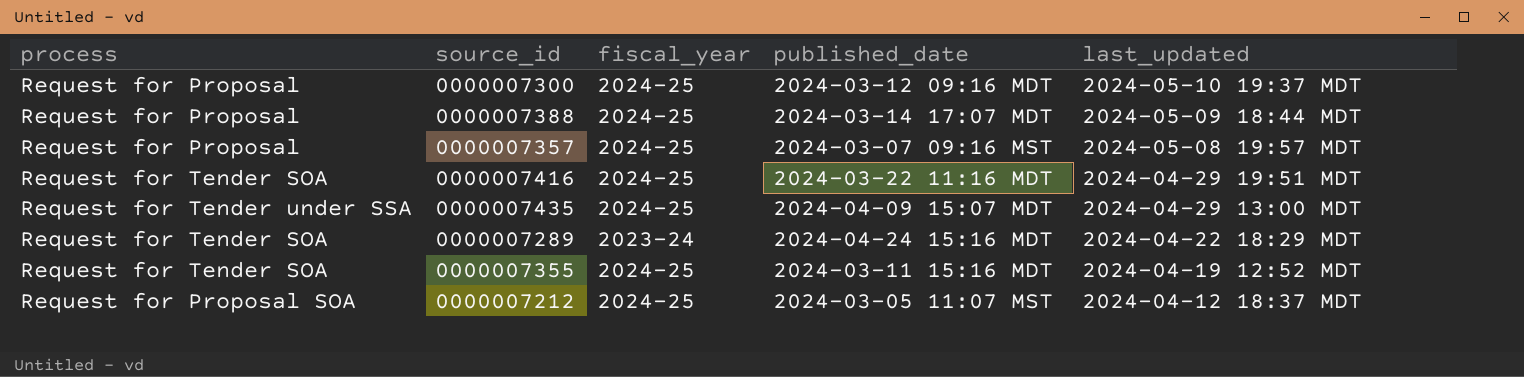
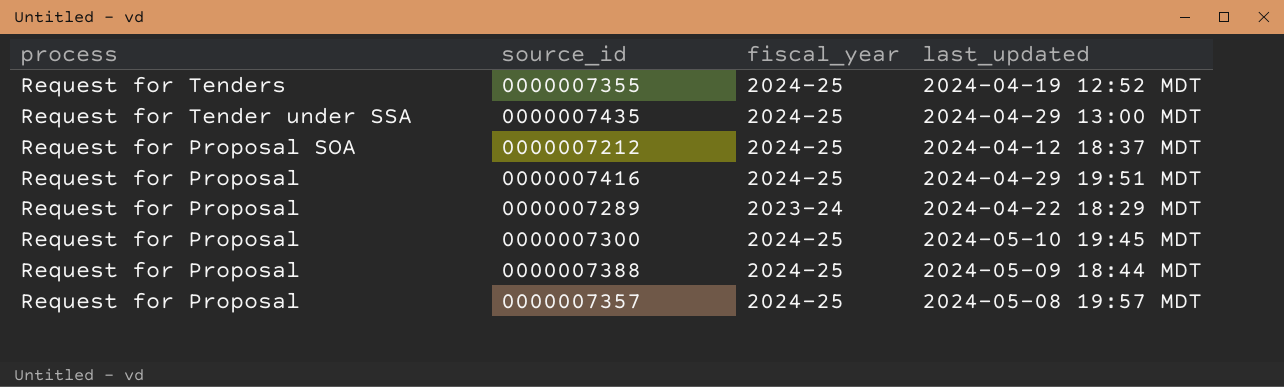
row order: last_updated descending -> process descending
column published_date | position: 4 -> none
0000007355 | process: Request for Tender SOA -> Request for Tenders
0000007416 | process: Request for Tender SOA -> Request for Proposal
0000007289 | process: Request for Tender SOA -> Request for Proposal
0000007300 | last_updated: 2024-05-10 19:37 MDT -> 2024-05-10 19:45 MDT

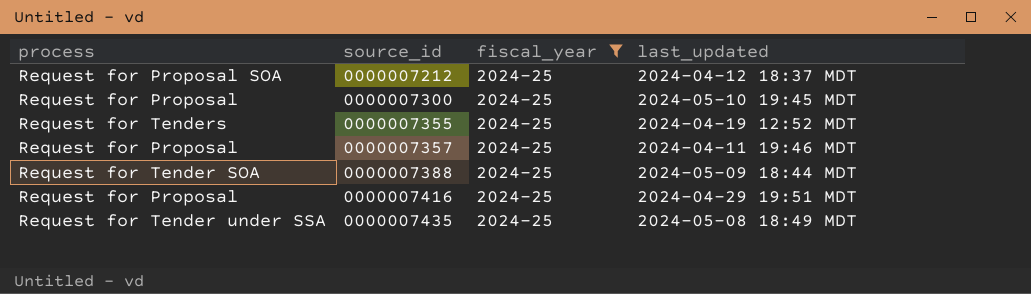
filter: none -> fiscal_year = 2024-25
row order: process descending -> source_id ascending
0000007357 | last_updated: 2024-05-08 19:57 MDT -> 2024-04-11 19:46 MDT
0000007388 | process: Request for Proposal -> Request for Tender SOA
0000007435 | last_updated: 2024-04-29 13:00 MDT -> 2024-05-08 18:49 MDT

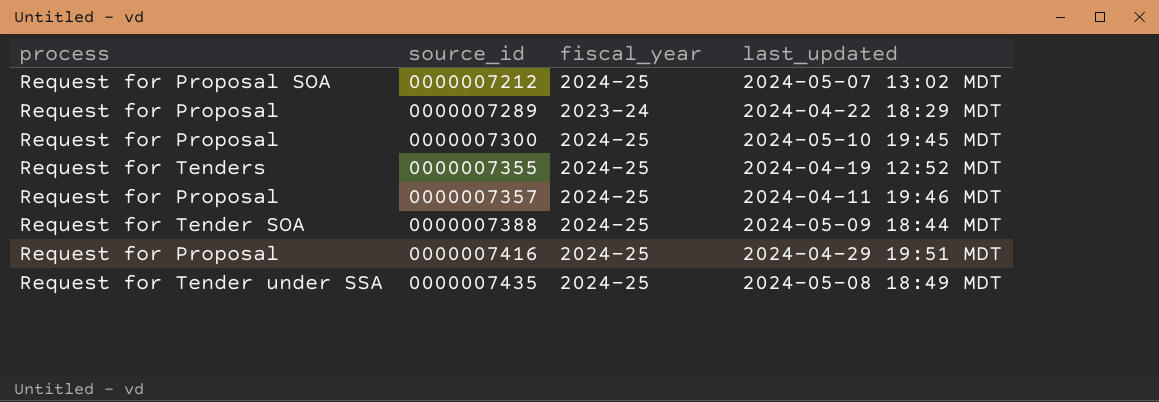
filter: fiscal_year = 2024-25 -> none
0000007212 | last_updated: 2024-04-12 18:37 MDT -> 2024-05-07 13:02 MDT

